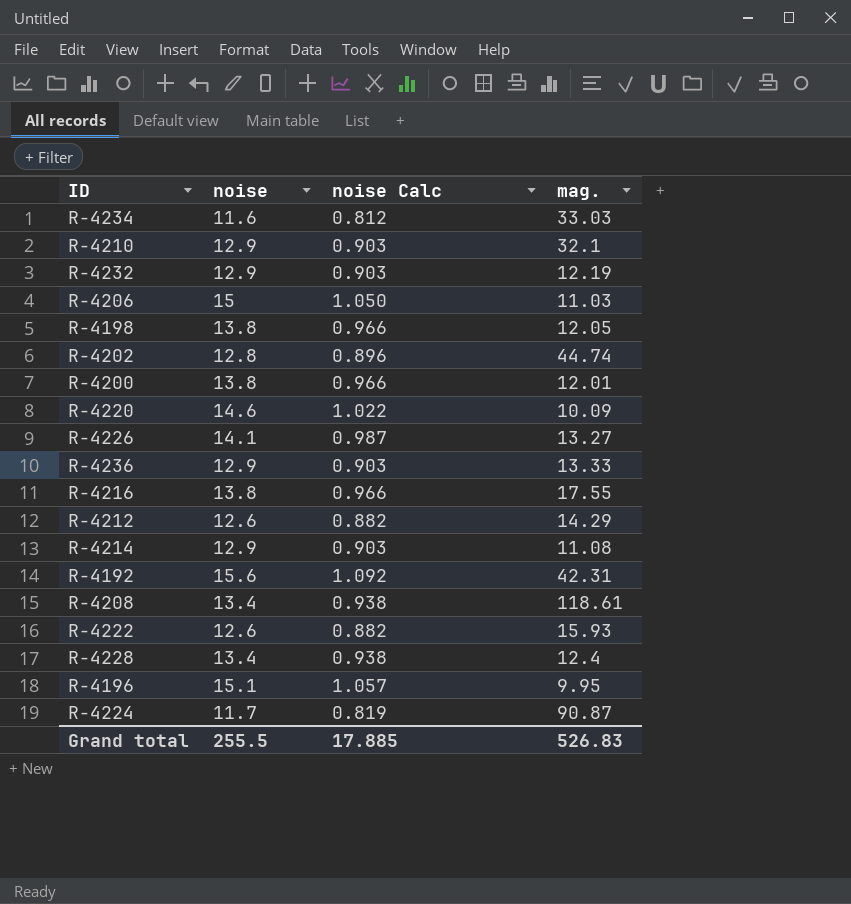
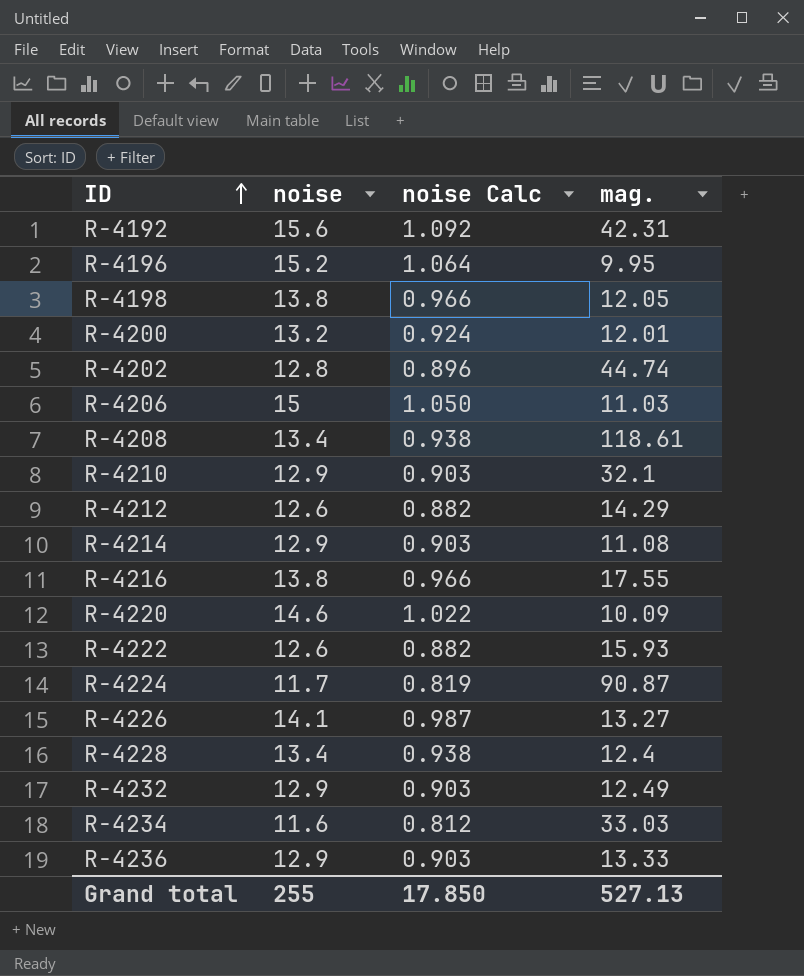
row order: none -> ID ascending
R-4196 | noise: 15.1 -> 15.2
R-4196 | noise Calc: 1.057 -> 1.064
R-4200 | noise: 13.8 -> 13.2
R-4200 | noise Calc: 0.966 -> 0.924
R-4232 | mag.: 12.19 -> 12.49
Grand total | noise: 255.5 -> 255
Grand total | noise Calc: 17.885 -> 17.850
Grand total | mag.: 526.83 -> 527.13

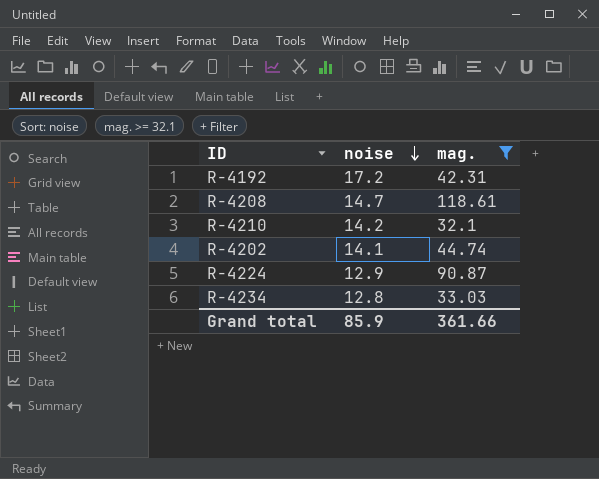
filter: none -> mag. >= 32.1
row order: ID ascending -> noise descending
column noise Calc | formula: [noise] * 0.07 -> none
R-4192 | noise: 15.6 -> 17.2
R-4208 | noise: 13.4 -> 14.7
R-4210 | noise: 12.9 -> 14.2
R-4202 | noise: 12.8 -> 14.1
R-4224 | noise: 11.7 -> 12.9
R-4234 | noise: 11.6 -> 12.8
Grand total | noise: 255 -> 85.9
Grand total | mag.: 527.13 -> 361.66

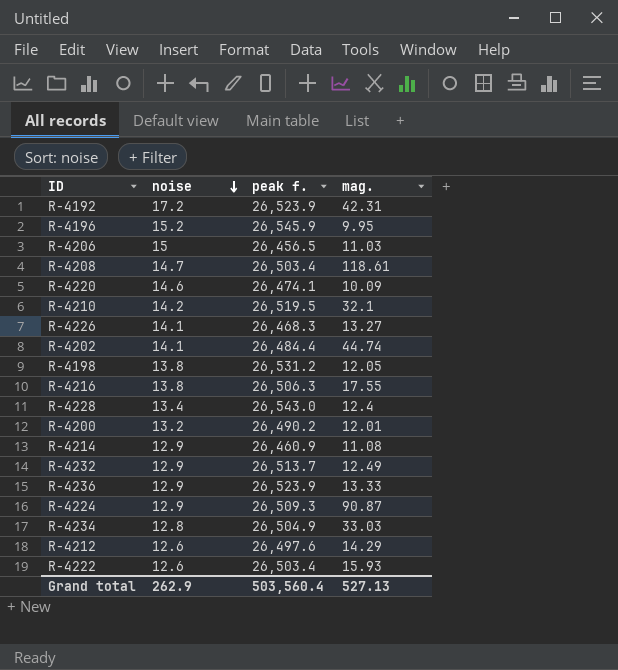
filter: mag. >= 32.1 -> none
column peak f. | position: none -> 3
Grand total | noise: 85.9 -> 262.9
Grand total | mag.: 361.66 -> 527.13

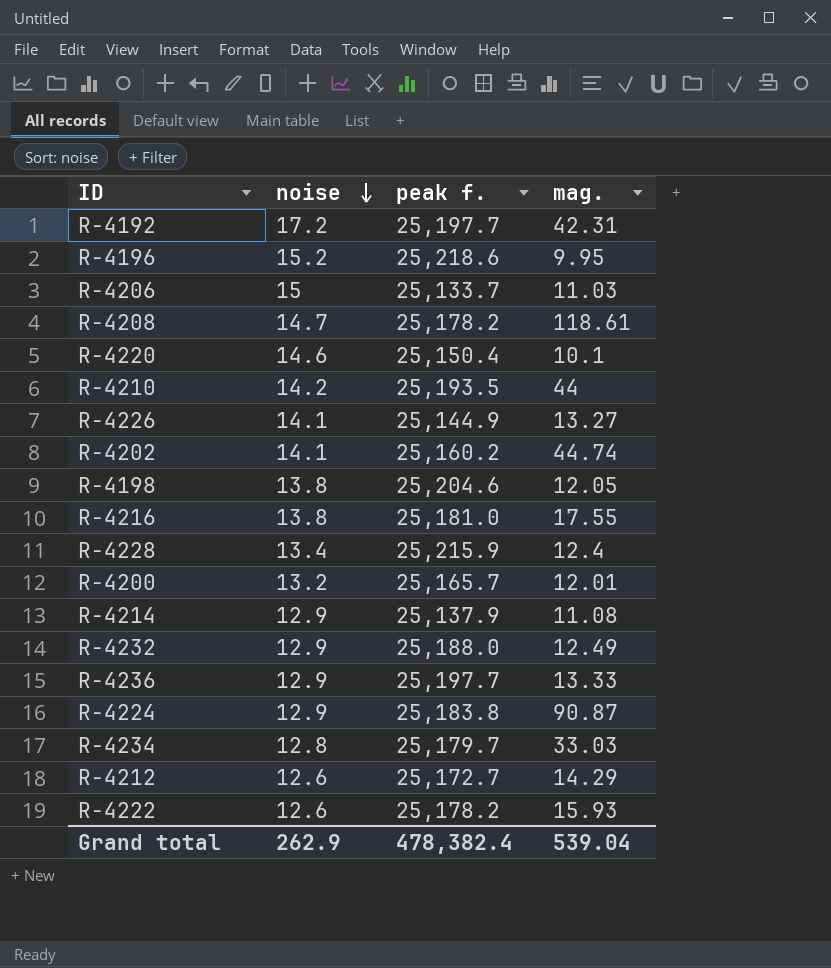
R-4192 | peak f.: 26,523.9 -> 25,197.7
R-4196 | peak f.: 26,545.9 -> 25,218.6
R-4206 | peak f.: 26,456.5 -> 25,133.7
R-4208 | peak f.: 26,503.4 -> 25,178.2
R-4220 | peak f.: 26,474.1 -> 25,150.4
R-4220 | mag.: 10.09 -> 10.1
R-4210 | peak f.: 26,519.5 -> 25,193.5
R-4210 | mag.: 32.1 -> 44
R-4226 | peak f.: 26,468.3 -> 25,144.9
R-4202 | peak f.: 26,484.4 -> 25,160.2
R-4198 | peak f.: 26,531.2 -> 25,204.6
R-4216 | peak f.: 26,506.3 -> 25,181.0
R-4228 | peak f.: 26,543.0 -> 25,215.9
R-4200 | peak f.: 26,490.2 -> 25,165.7
R-4214 | peak f.: 26,460.9 -> 25,137.9
R-4232 | peak f.: 26,513.7 -> 25,188.0
R-4236 | peak f.: 26,523.9 -> 25,197.7
R-4224 | peak f.: 26,509.3 -> 25,183.8
R-4234 | peak f.: 26,504.9 -> 25,179.7
R-4212 | peak f.: 26,497.6 -> 25,172.7
R-4222 | peak f.: 26,503.4 -> 25,178.2
Grand total | peak f.: 503,560.4 -> 478,382.4
Grand total | mag.: 527.13 -> 539.04

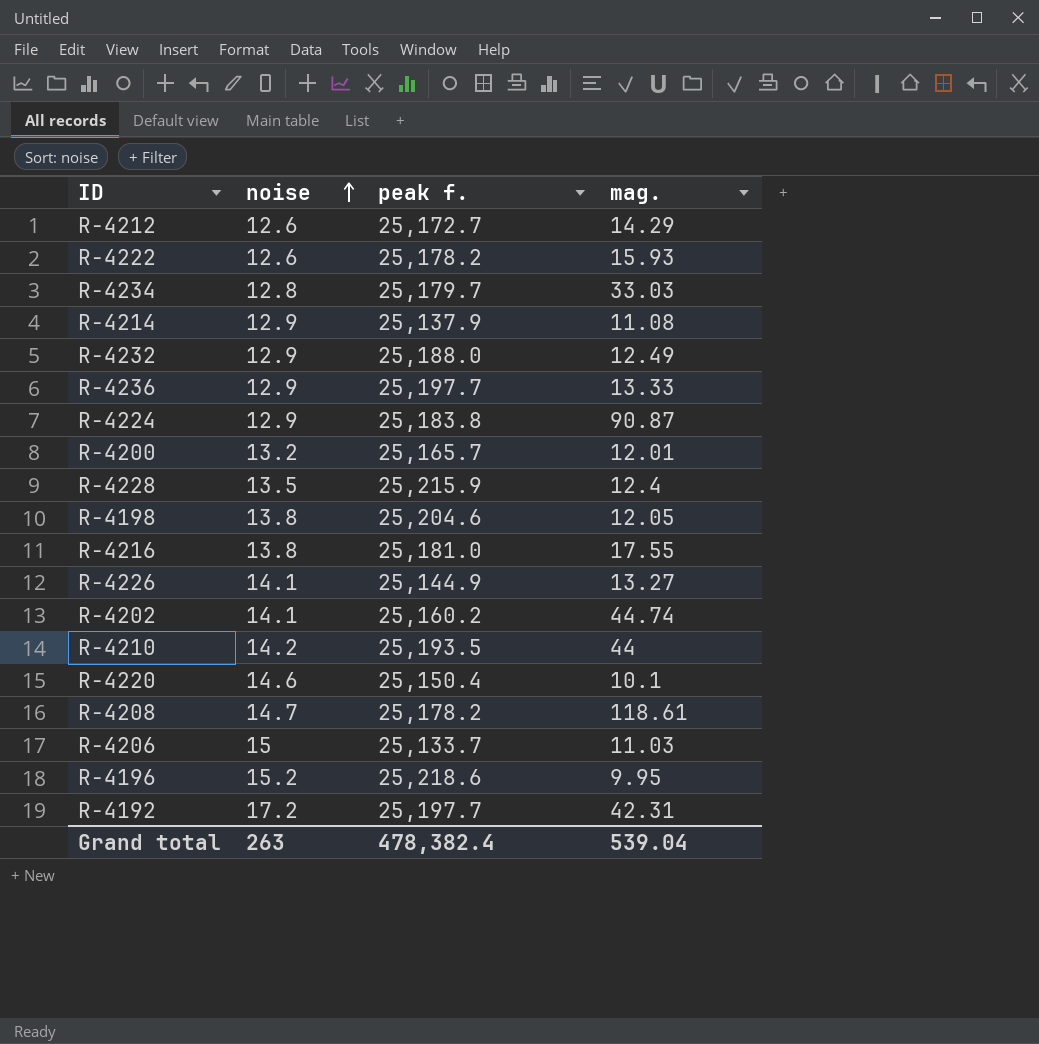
row order: noise descending -> noise ascending
R-4228 | noise: 13.4 -> 13.5
Grand total | noise: 262.9 -> 263

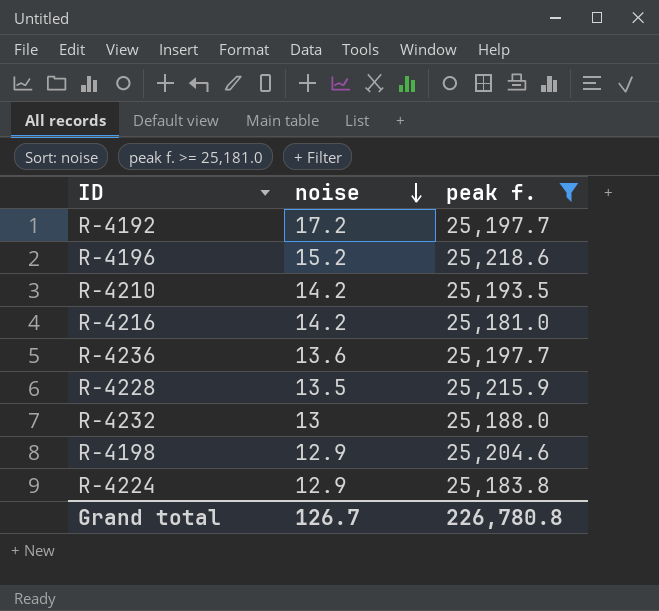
filter: none -> peak f. >= 25,181.0
row order: noise ascending -> noise descending
column mag. | position: 4 -> none
R-4216 | noise: 13.8 -> 14.2
R-4236 | noise: 12.9 -> 13.6
R-4232 | noise: 12.9 -> 13
R-4198 | noise: 13.8 -> 12.9
Grand total | noise: 263 -> 126.7
Grand total | peak f.: 478,382.4 -> 226,780.8

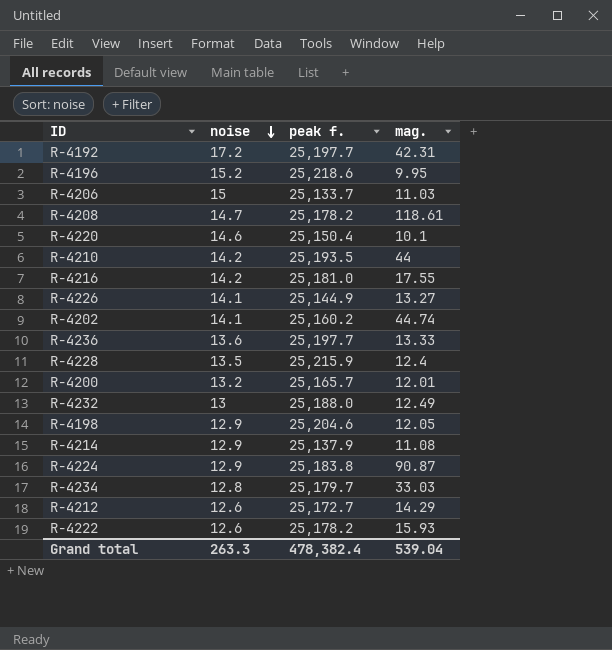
filter: peak f. >= 25,181.0 -> none
column mag. | position: none -> 4
Grand total | noise: 126.7 -> 263.3
Grand total | peak f.: 226,780.8 -> 478,382.4

